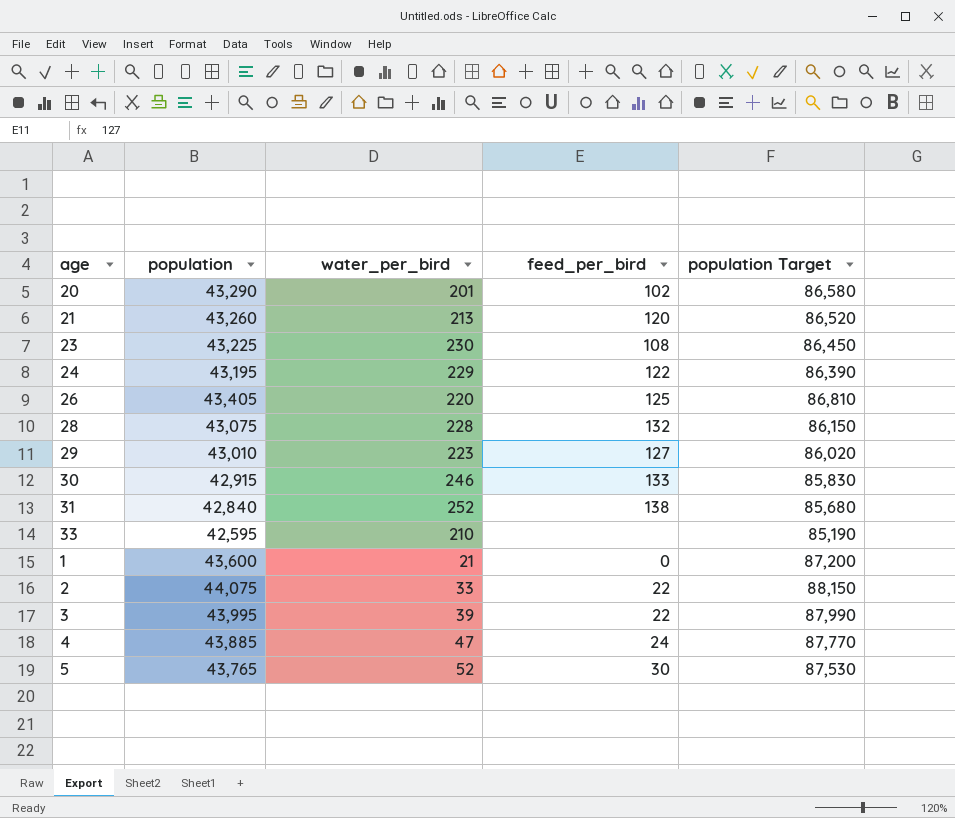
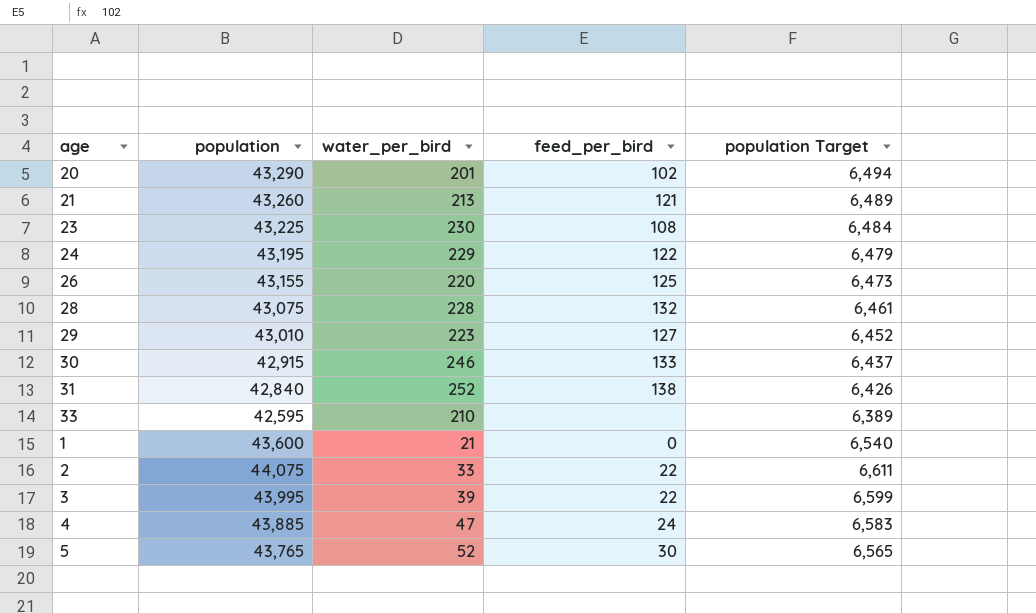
column population Target | formula: [population] * 2 -> [population] * 0.15
21 | feed_per_bird: 120 -> 121
26 | population: 43,405 -> 43,155

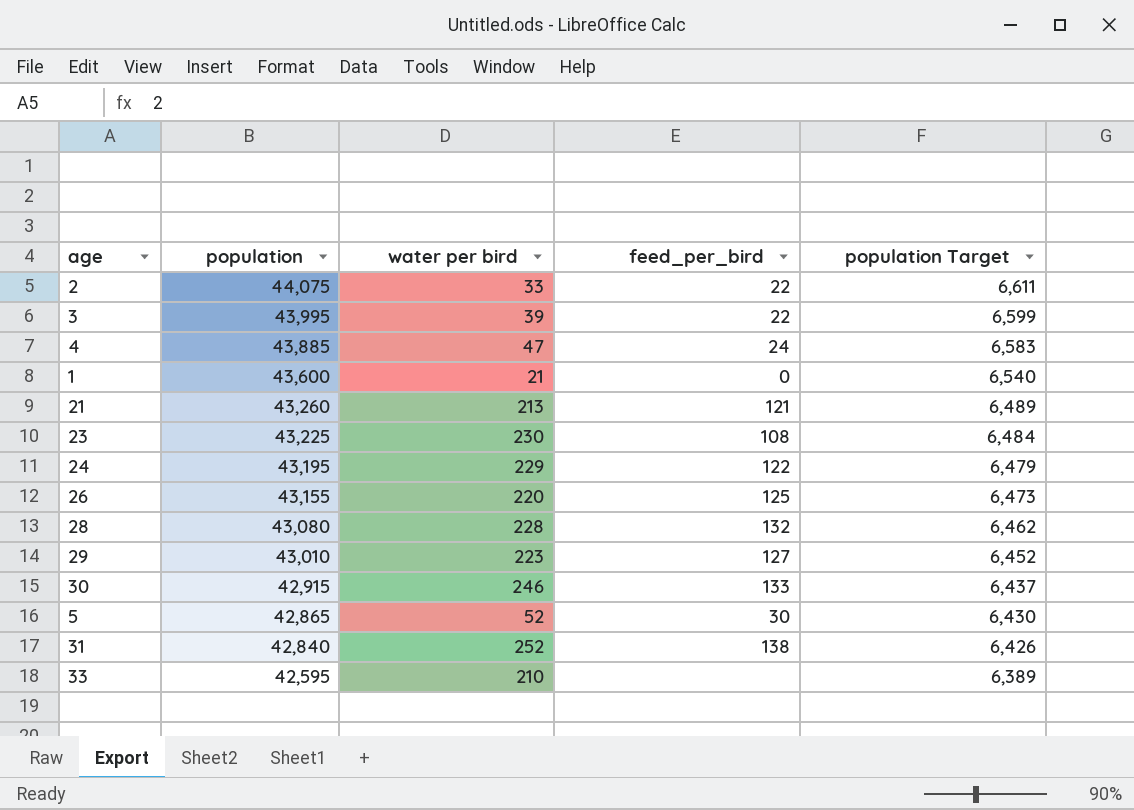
row order: none -> population descending
column name: water_per_bird -> water per bird
row 20: 43,290 | 201 | 102 | 6,494 -> none
28 | population: 43,075 -> 43,080
28 | population Target: 6,461 -> 6,462
5 | population: 43,765 -> 42,865
5 | population Target: 6,565 -> 6,430

